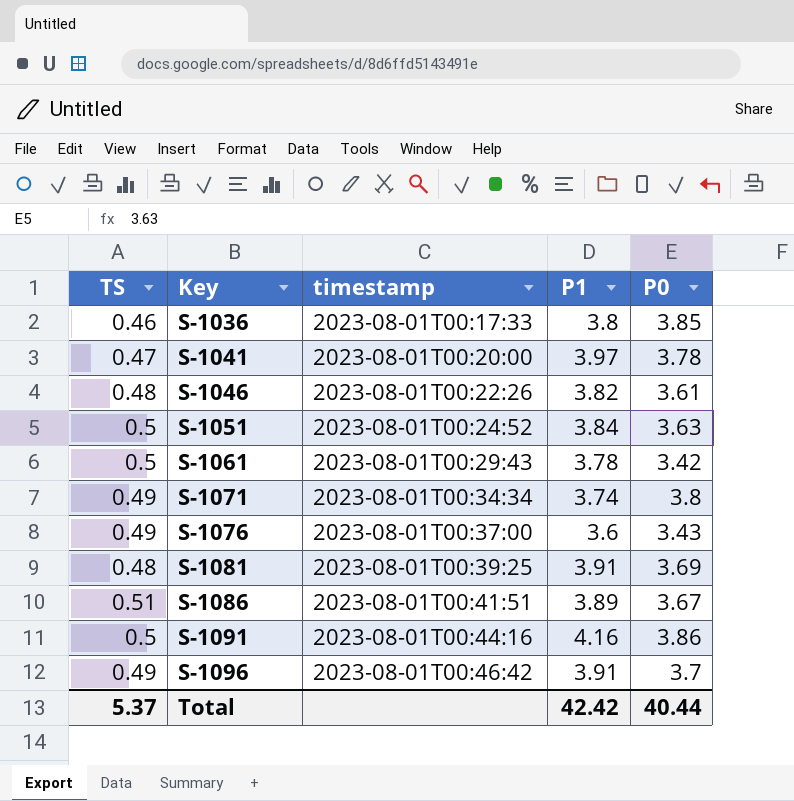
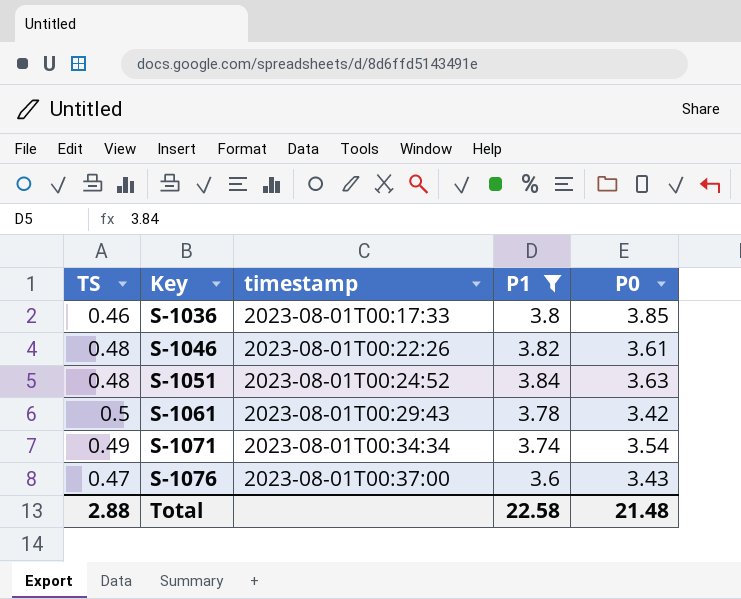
filter: none -> P1 <= 3.84
S-1051 | TS: 0.5 -> 0.48
S-1071 | P0: 3.8 -> 3.54
S-1076 | TS: 0.49 -> 0.47
Total | TS: 5.37 -> 2.88
Total | P1: 42.42 -> 22.58
Total | P0: 40.44 -> 21.48

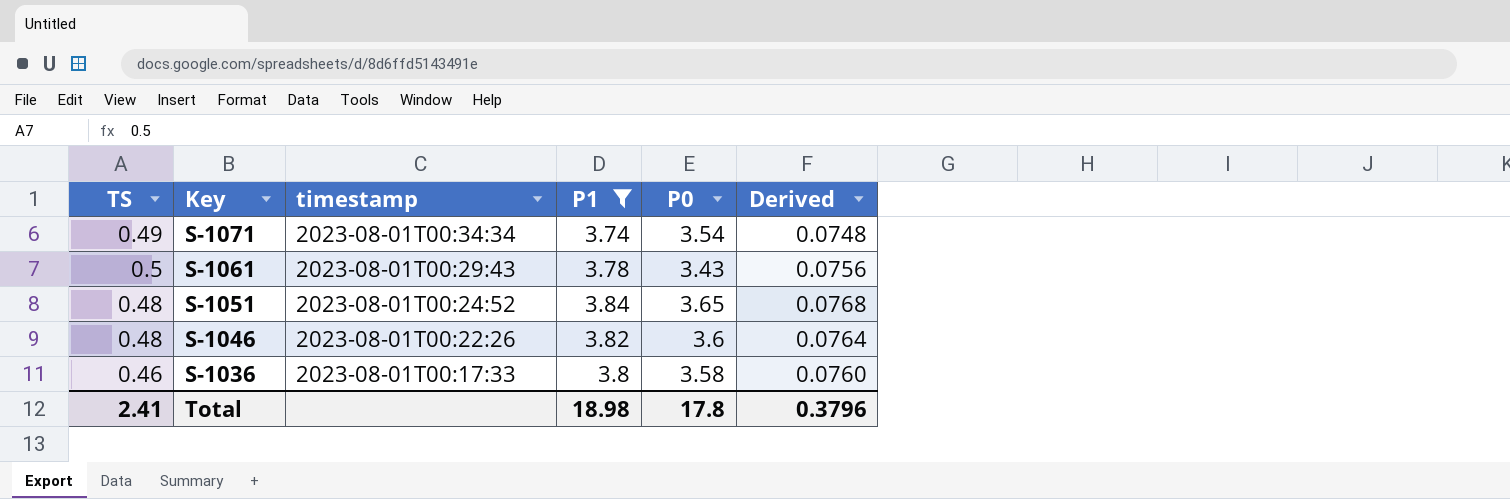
row order: Key ascending -> Key descending
column Derived | formula: none -> [P1] * 0.02
row S-1076: 0.47 | 2023-08-01T00:37:00 | 3.6 | 3.43 -> none
S-1061 | P0: 3.42 -> 3.43
S-1051 | P0: 3.63 -> 3.65
S-1046 | P0: 3.61 -> 3.6
S-1036 | P0: 3.85 -> 3.58
Total | TS: 2.88 -> 2.41
Total | P1: 22.58 -> 18.98
Total | P0: 21.48 -> 17.8

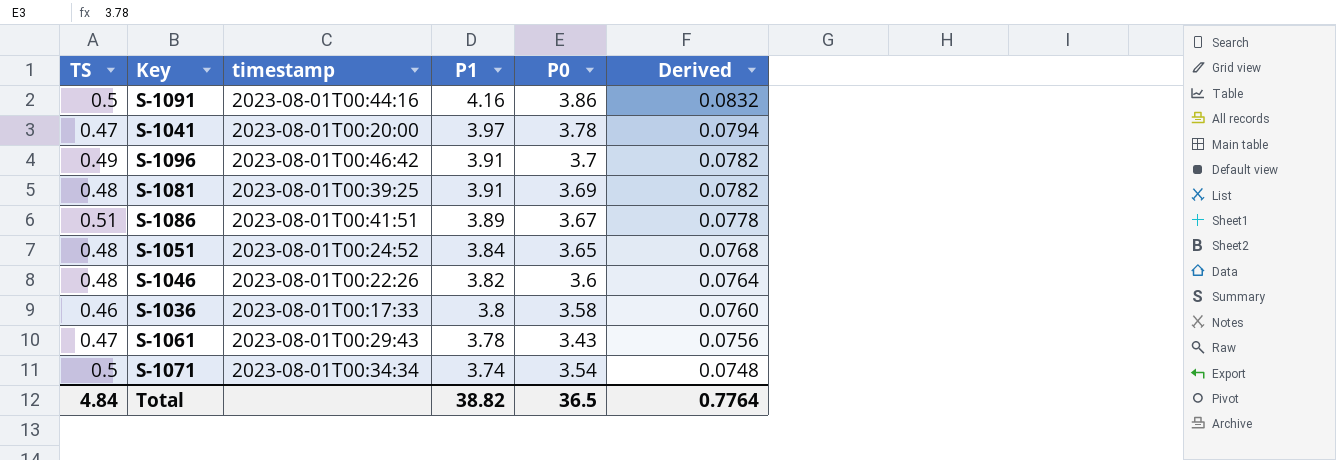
filter: P1 <= 3.84 -> none
row order: Key descending -> P1 descending
S-1061 | TS: 0.5 -> 0.47
S-1071 | TS: 0.49 -> 0.5
Total | TS: 2.41 -> 4.84
Total | P1: 18.98 -> 38.82
Total | P0: 17.8 -> 36.5
Total | Derived: 0.3796 -> 0.7764

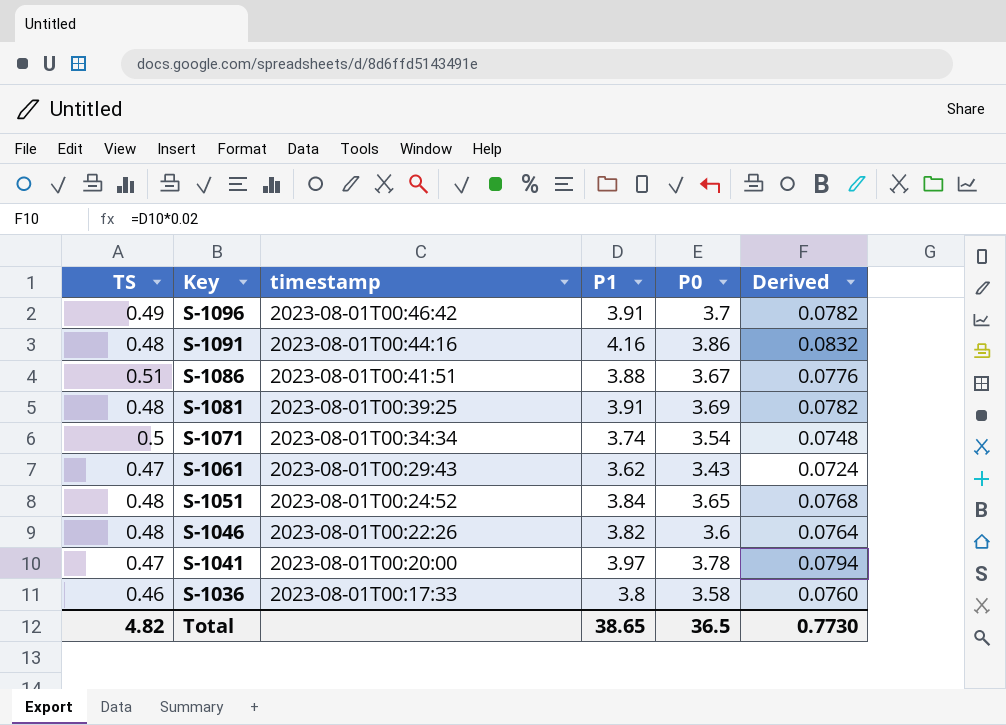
row order: P1 descending -> Key descending
S-1091 | TS: 0.5 -> 0.48
S-1086 | P1: 3.89 -> 3.88
S-1086 | Derived: 0.0778 -> 0.0776
S-1061 | P1: 3.78 -> 3.62
S-1061 | Derived: 0.0756 -> 0.0724
Total | TS: 4.84 -> 4.82
Total | P1: 38.82 -> 38.65
Total | Derived: 0.7764 -> 0.7730

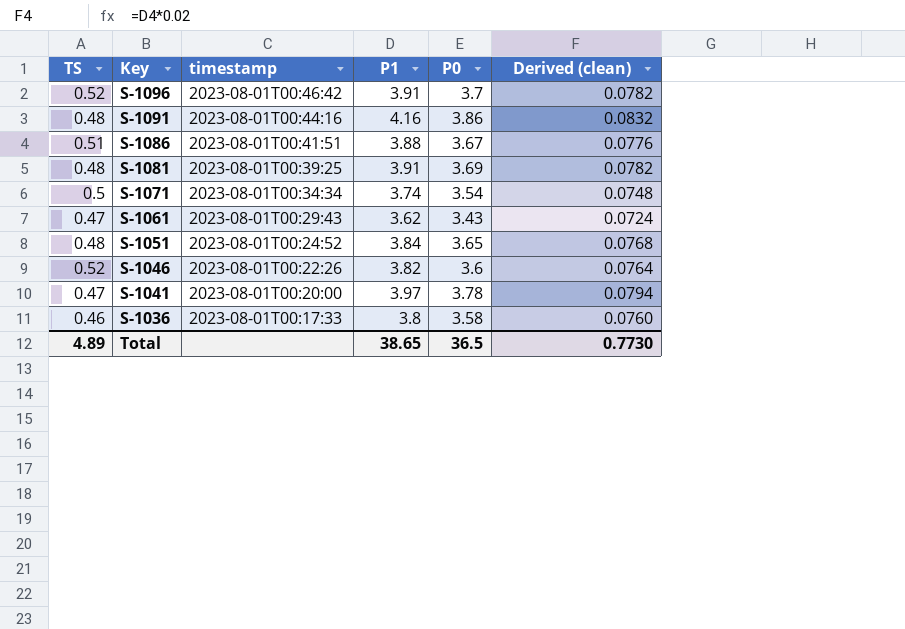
column name: Derived -> Derived (clean)
S-1096 | TS: 0.49 -> 0.52
S-1046 | TS: 0.48 -> 0.52
Total | TS: 4.82 -> 4.89

